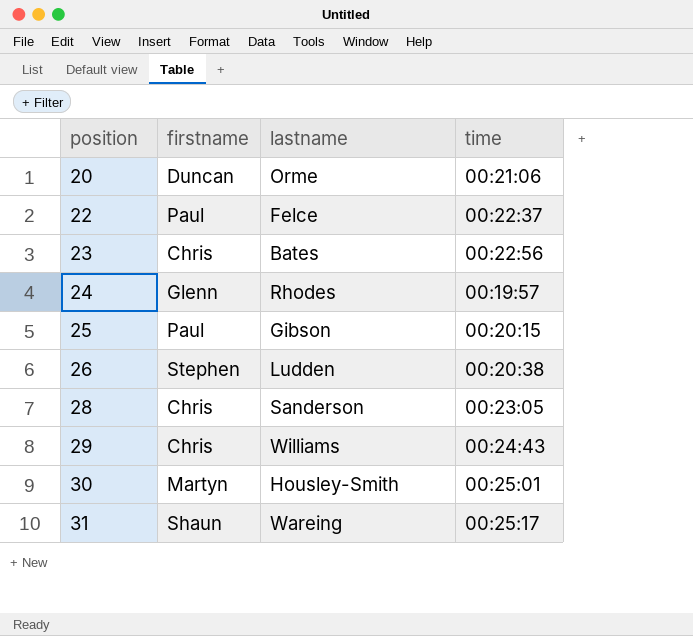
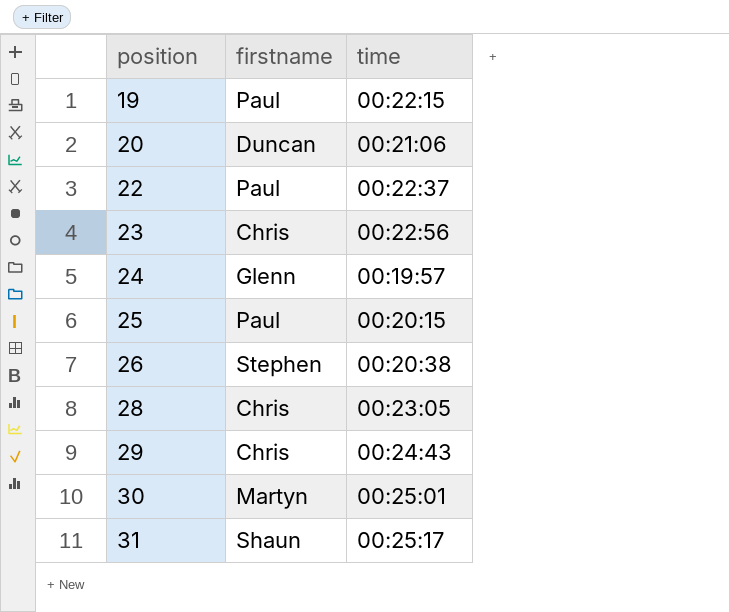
column lastname | position: 3 -> none
row 19: none -> Paul | 00:22:15

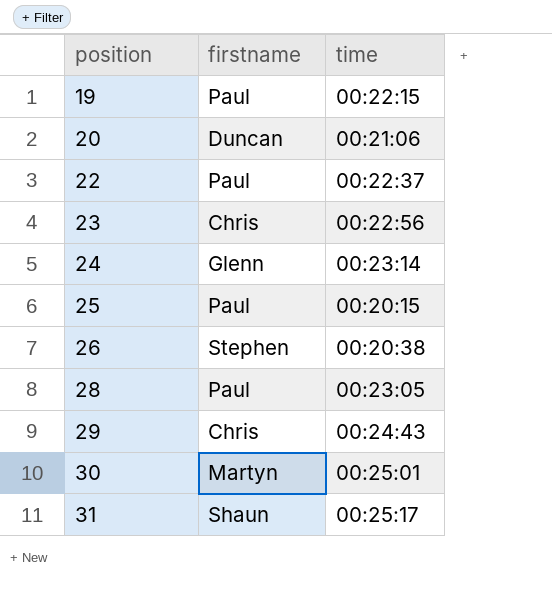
24 | time: 00:19:57 -> 00:23:14
28 | firstname: Chris -> Paul

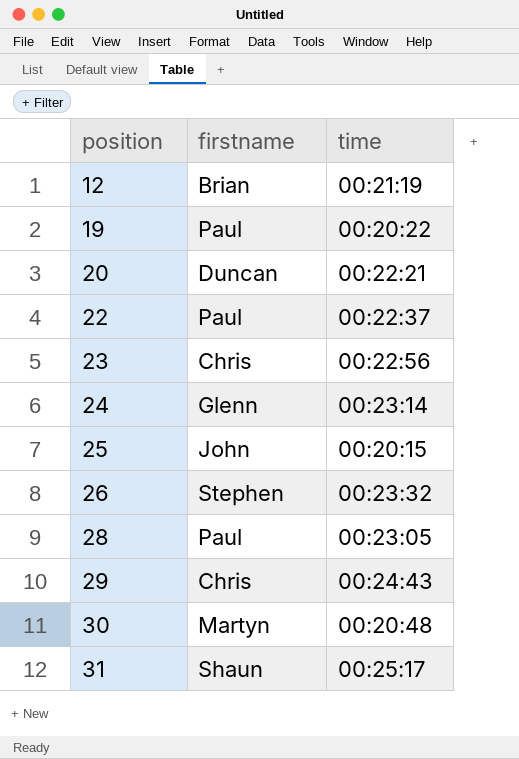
row 12: none -> Brian | 00:21:19
19 | time: 00:22:15 -> 00:20:22
20 | time: 00:21:06 -> 00:22:21
25 | firstname: Paul -> John
26 | time: 00:20:38 -> 00:23:32
30 | time: 00:25:01 -> 00:20:48

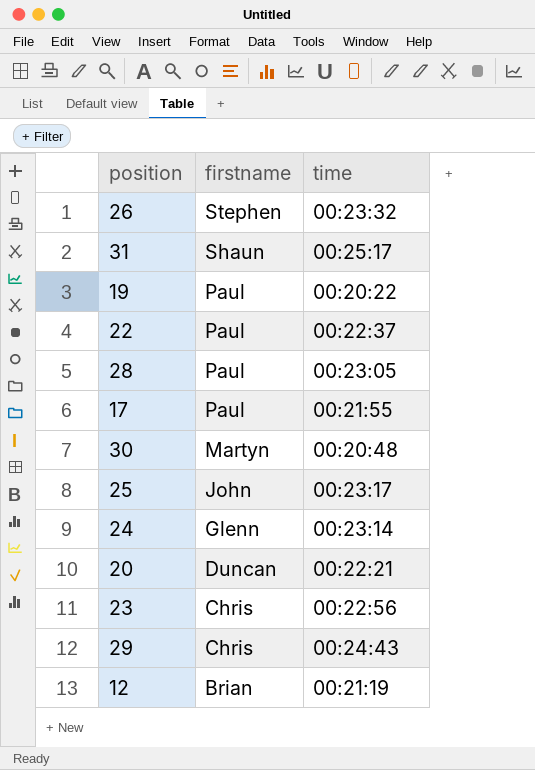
row order: position ascending -> firstname descending
row 17: none -> Paul | 00:21:55
25 | time: 00:20:15 -> 00:23:17

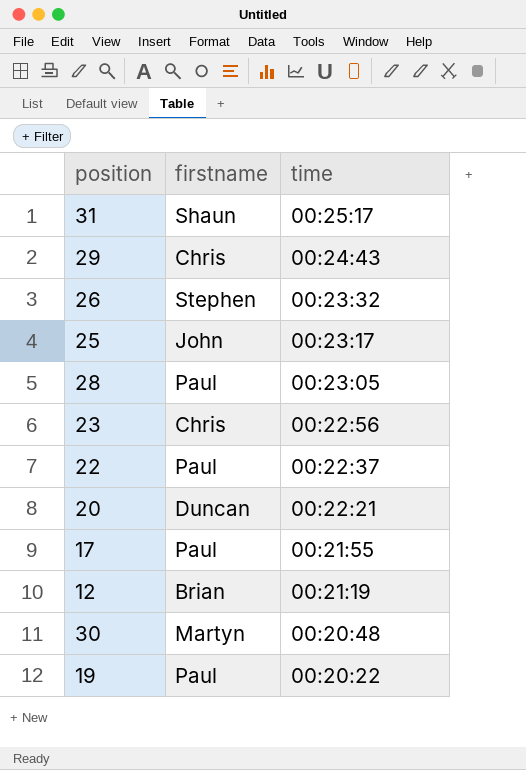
row order: firstname descending -> time descending
row 24: Glenn | 00:23:14 -> none

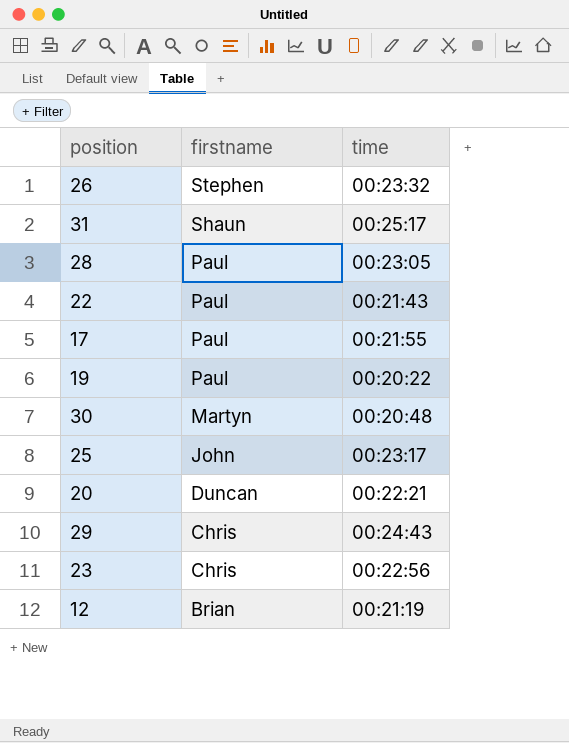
row order: time descending -> firstname descending
22 | time: 00:22:37 -> 00:21:43

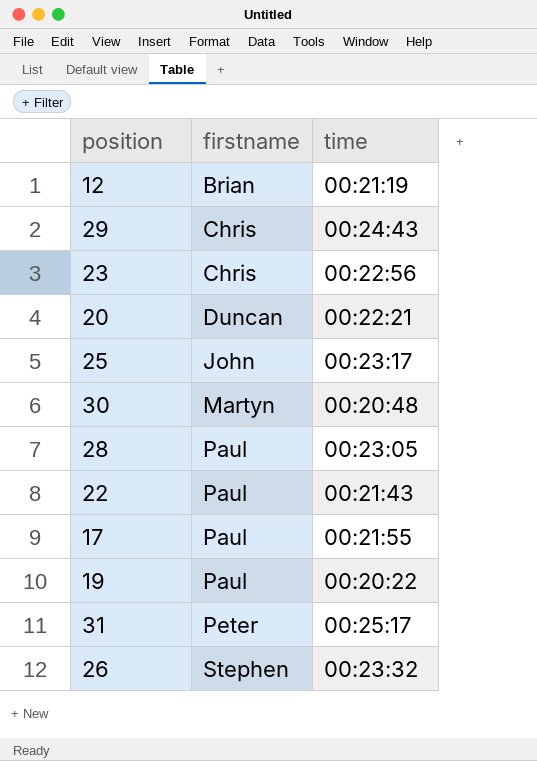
row order: firstname descending -> firstname ascending
31 | firstname: Shaun -> Peter

